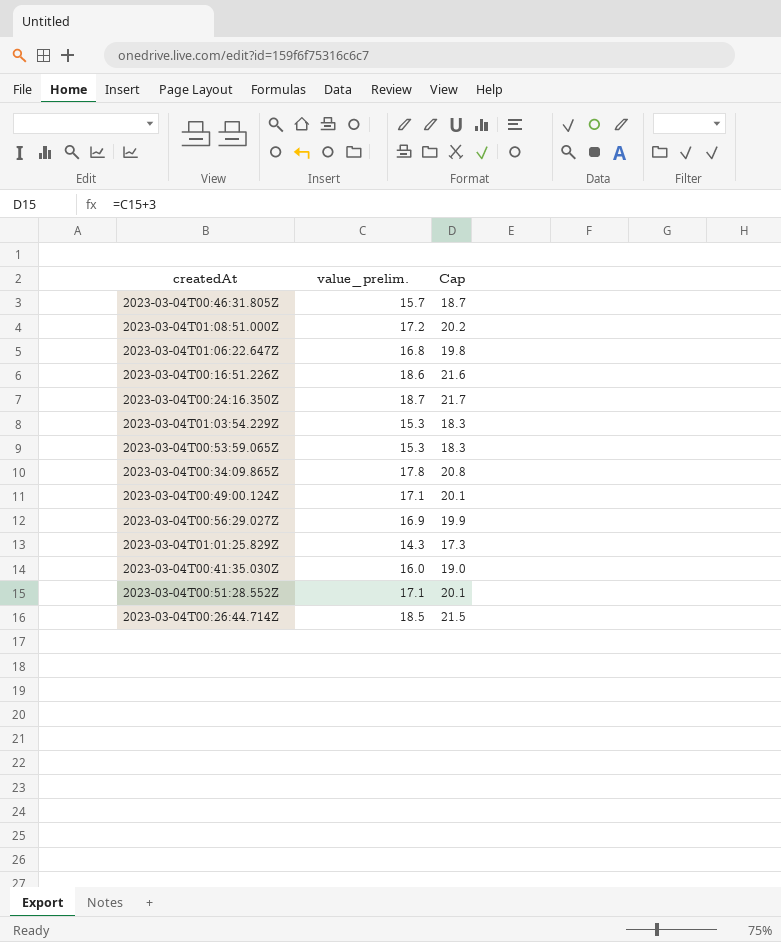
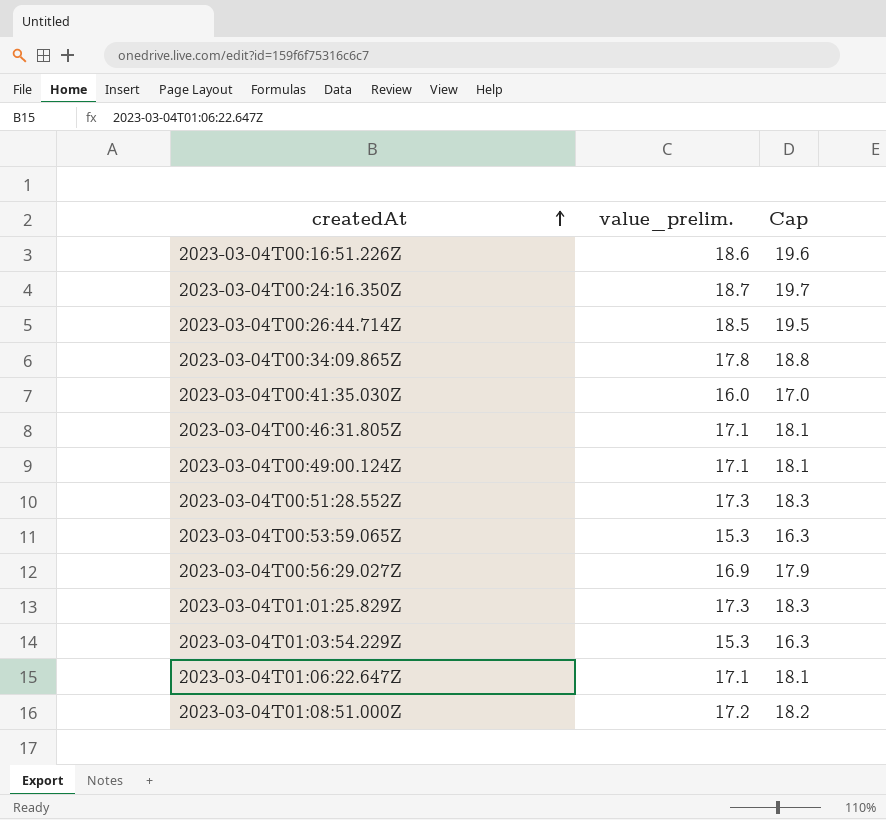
row order: none -> createdAt ascending
column Cap | formula: [value_prelim.] + 3 -> [value_prelim.] + 1
2023-03-04T00:46:31.805Z | value_prelim.: 15.7 -> 17.1
2023-03-04T00:51:28.552Z | value_prelim.: 17.1 -> 17.3
2023-03-04T01:01:25.829Z | value_prelim.: 14.3 -> 17.3
2023-03-04T01:06:22.647Z | value_prelim.: 16.8 -> 17.1

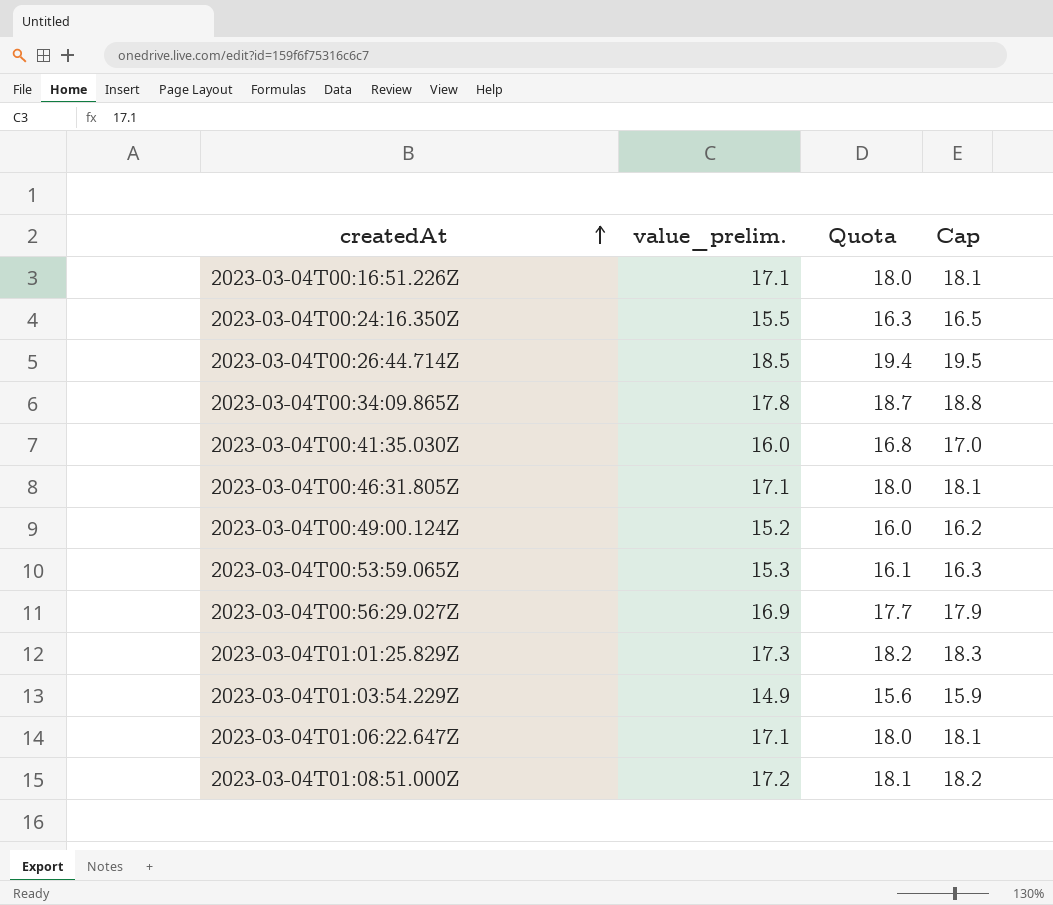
column Quota | formula: none -> [value_prelim.] * 1.05
row 2023-03-04T00:51:28.552Z: 17.3 | 18.3 -> none
2023-03-04T00:16:51.226Z | value_prelim.: 18.6 -> 17.1
2023-03-04T00:16:51.226Z | Cap: 19.6 -> 18.1
2023-03-04T00:24:16.350Z | value_prelim.: 18.7 -> 15.5
2023-03-04T00:24:16.350Z | Cap: 19.7 -> 16.5
2023-03-04T00:49:00.124Z | value_prelim.: 17.1 -> 15.2
2023-03-04T00:49:00.124Z | Cap: 18.1 -> 16.2
2023-03-04T01:03:54.229Z | value_prelim.: 15.3 -> 14.9
2023-03-04T01:03:54.229Z | Cap: 16.3 -> 15.9

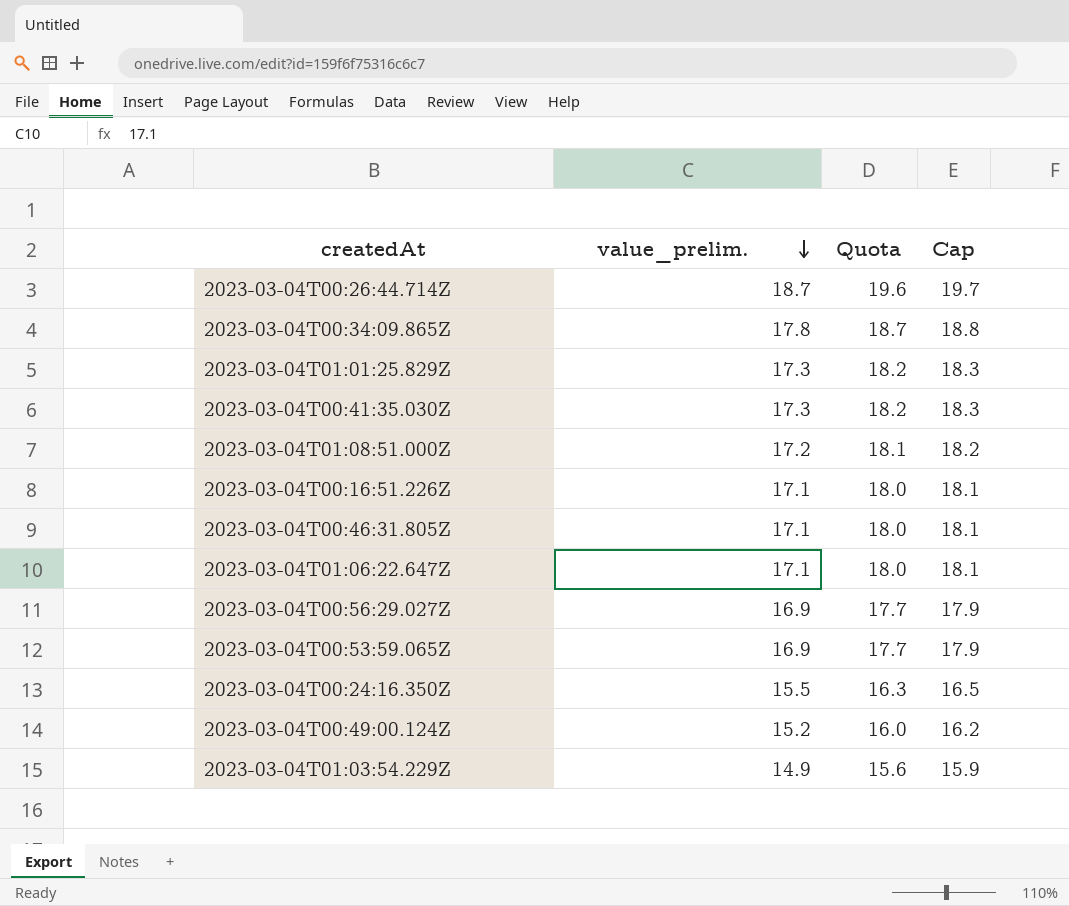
row order: createdAt ascending -> value_prelim. descending
2023-03-04T00:26:44.714Z | value_prelim.: 18.5 -> 18.7
2023-03-04T00:26:44.714Z | Quota: 19.4 -> 19.6
2023-03-04T00:26:44.714Z | Cap: 19.5 -> 19.7
2023-03-04T00:41:35.030Z | value_prelim.: 16.0 -> 17.3
2023-03-04T00:41:35.030Z | Quota: 16.8 -> 18.2
2023-03-04T00:41:35.030Z | Cap: 17.0 -> 18.3
2023-03-04T00:53:59.065Z | value_prelim.: 15.3 -> 16.9
2023-03-04T00:53:59.065Z | Quota: 16.1 -> 17.7
2023-03-04T00:53:59.065Z | Cap: 16.3 -> 17.9

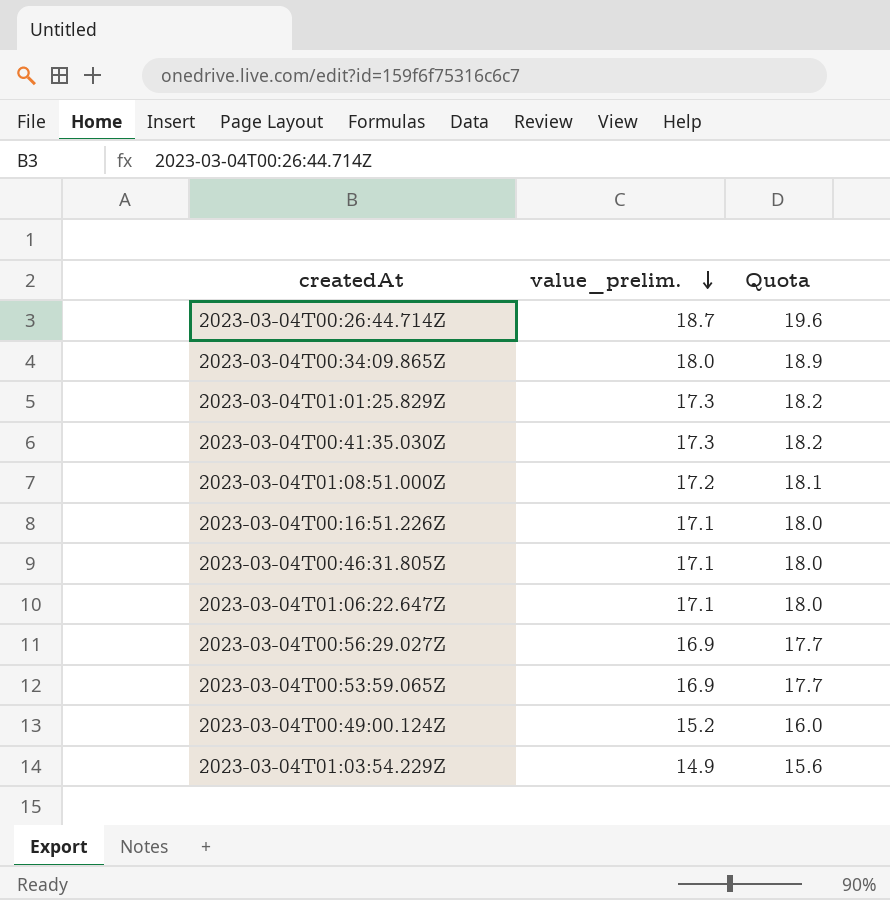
column Cap | formula: [value_prelim.] + 1 -> none
row 2023-03-04T00:24:16.350Z: 15.5 | 16.3 | 16.5 -> none
2023-03-04T00:34:09.865Z | value_prelim.: 17.8 -> 18.0
2023-03-04T00:34:09.865Z | Quota: 18.7 -> 18.9

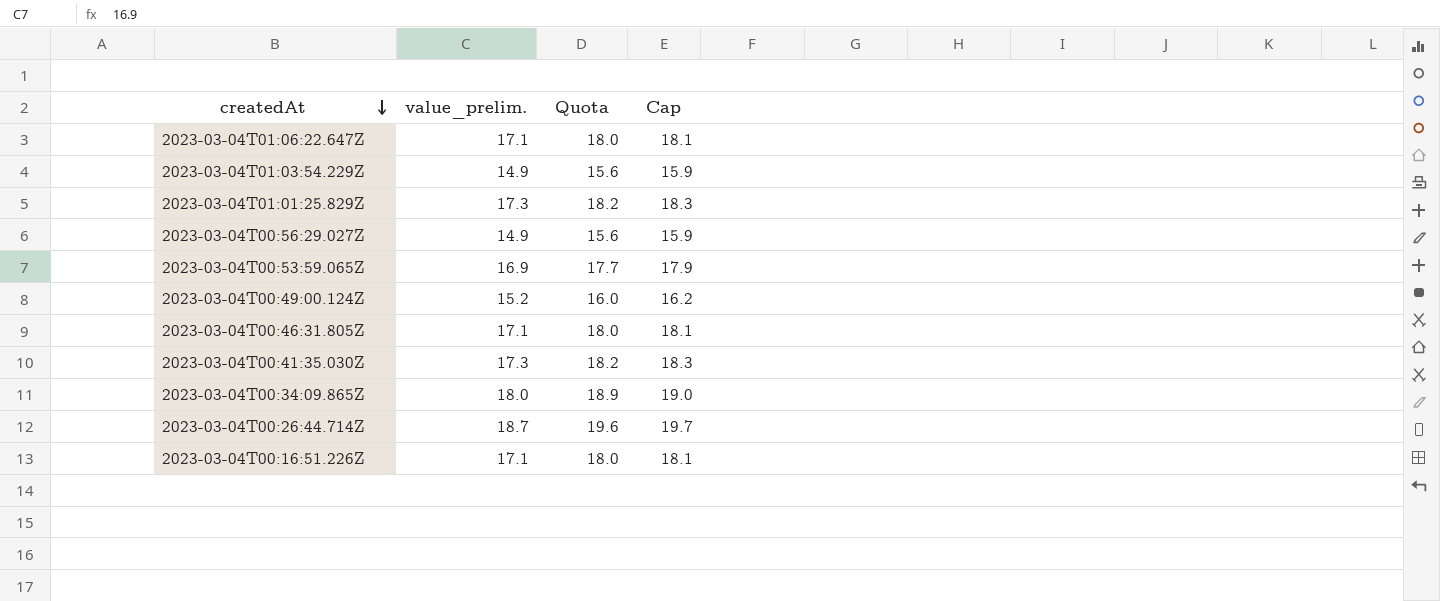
row order: value_prelim. descending -> createdAt descending
column Cap | formula: none -> [value_prelim.] + 1
row 2023-03-04T01:08:51.000Z: 17.2 | 18.1 -> none
2023-03-04T00:56:29.027Z | value_prelim.: 16.9 -> 14.9
2023-03-04T00:56:29.027Z | Quota: 17.7 -> 15.6

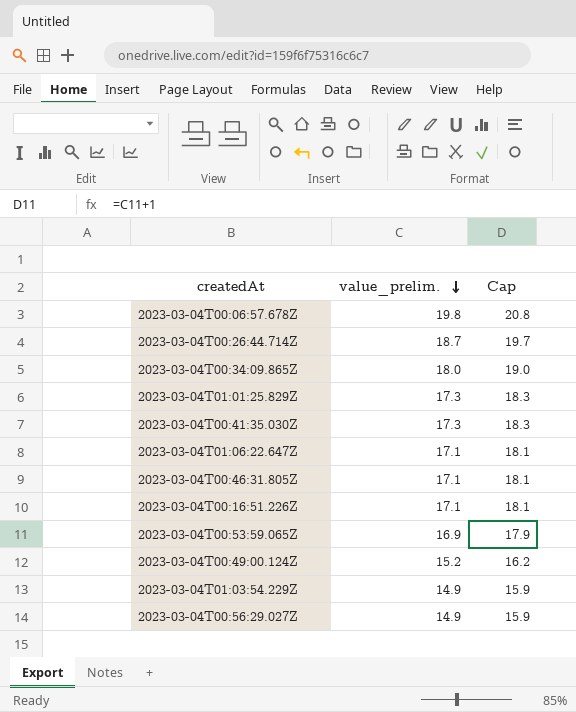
row order: createdAt descending -> value_prelim. descending
column Quota | formula: [value_prelim.] * 1.05 -> none
row 2023-03-04T00:06:57.678Z: none -> 19.8 | 20.8

